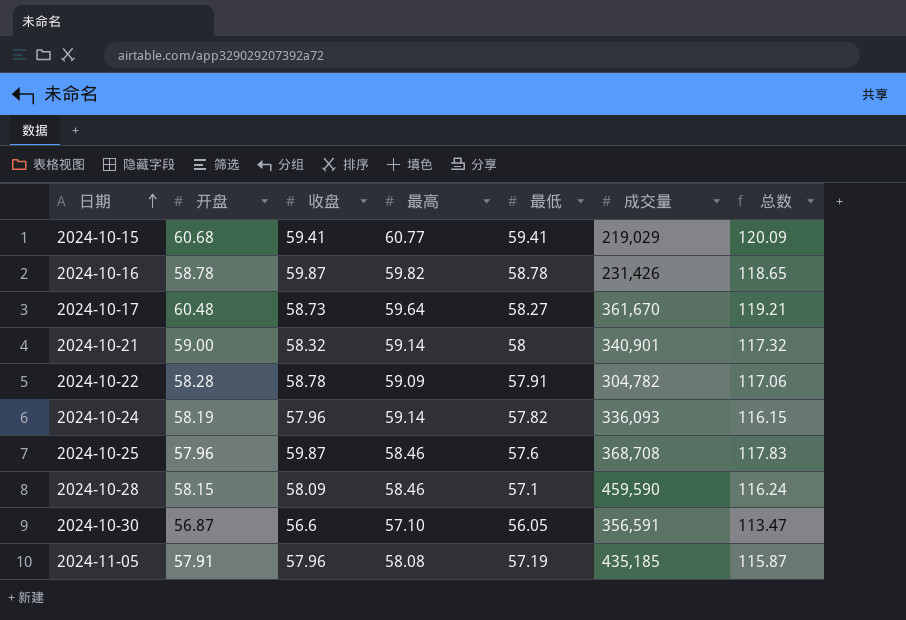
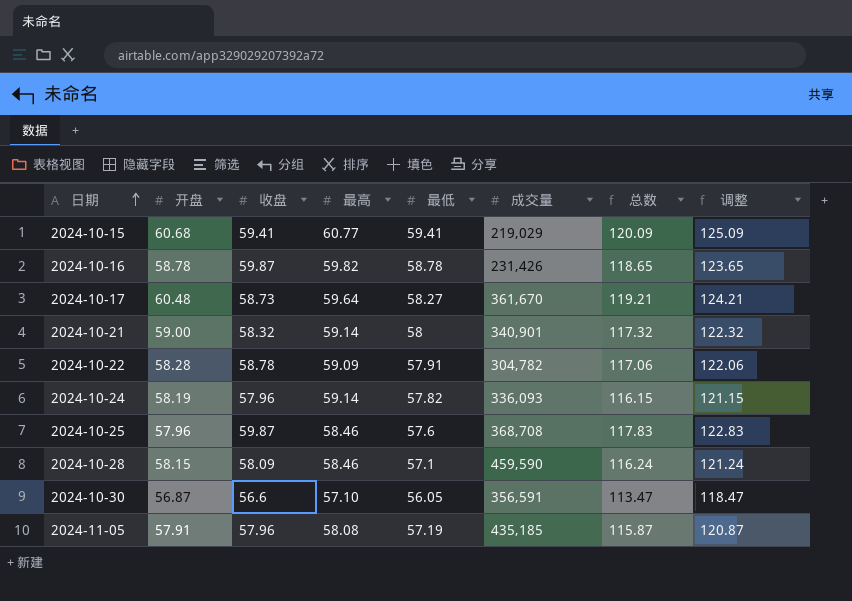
column 调整 | formula: none -> [总数] + 5

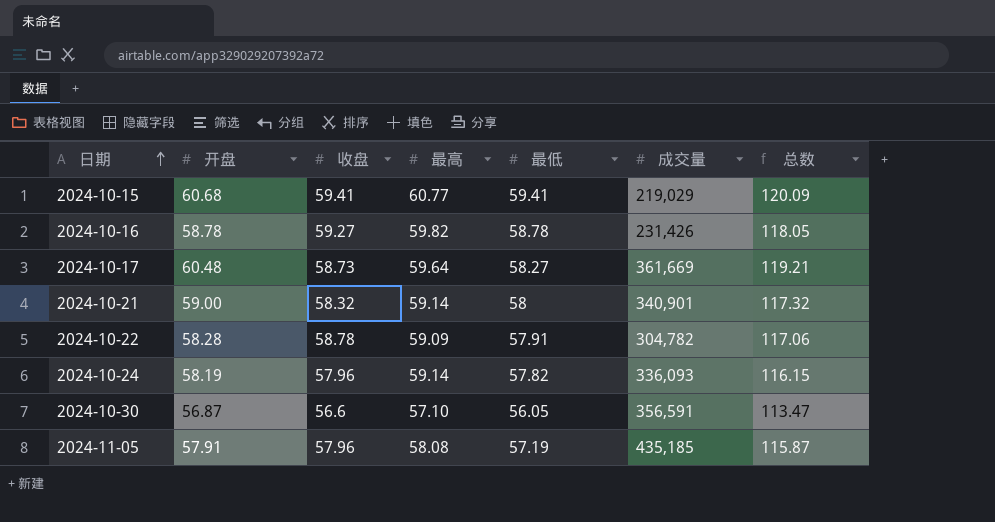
column 调整 | formula: [总数] + 5 -> none
row 2024-10-25: 57.96 | 59.87 | 58.46 | 57.6 | 368,708 | 117.83 | 122.83 -> none
row 2024-10-28: 58.15 | 58.09 | 58.46 | 57.1 | 459,590 | 116.24 | 121.24 -> none
2024-10-16 | 收盘: 59.87 -> 59.27
2024-10-16 | 总数: 118.65 -> 118.05
2024-10-17 | 成交量: 361,670 -> 361,669

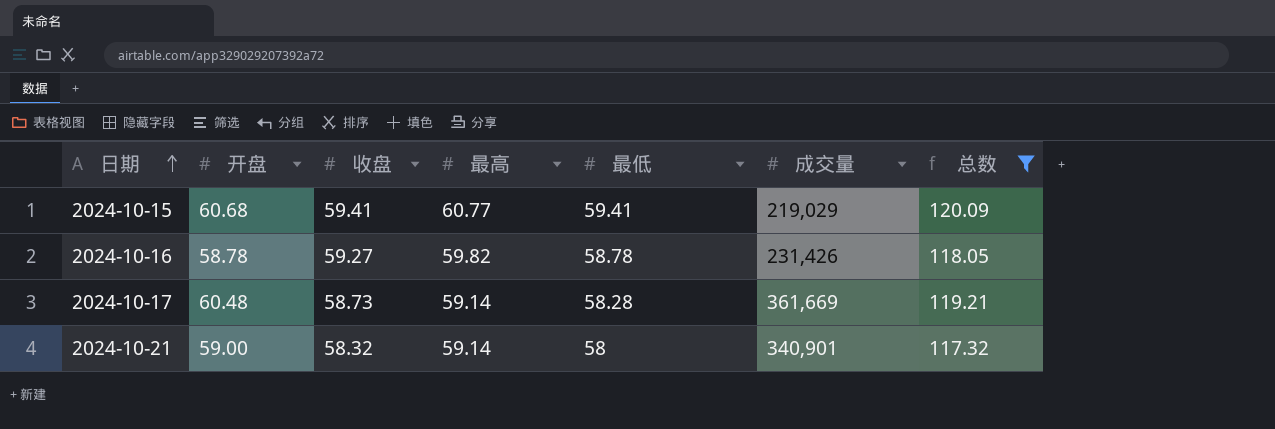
filter: none -> 总数 >= 117.32
2024-10-17 | 最高: 59.64 -> 59.14
2024-10-17 | 最低: 58.27 -> 58.28

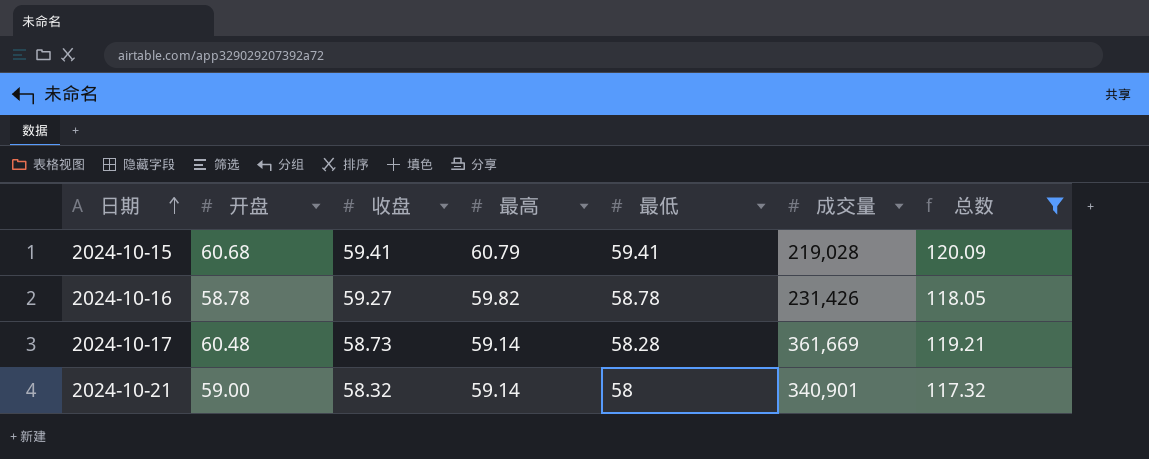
2024-10-15 | 最高: 60.77 -> 60.79
2024-10-15 | 成交量: 219,029 -> 219,028

